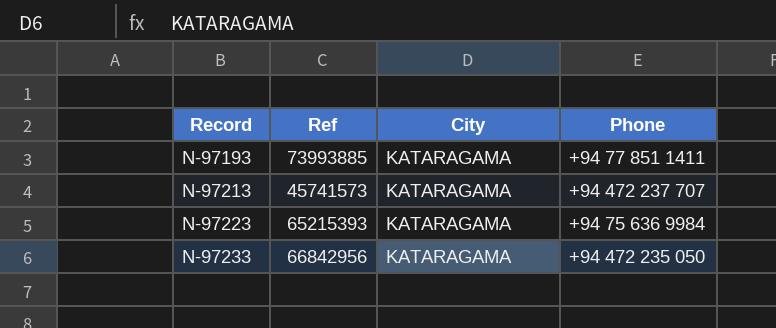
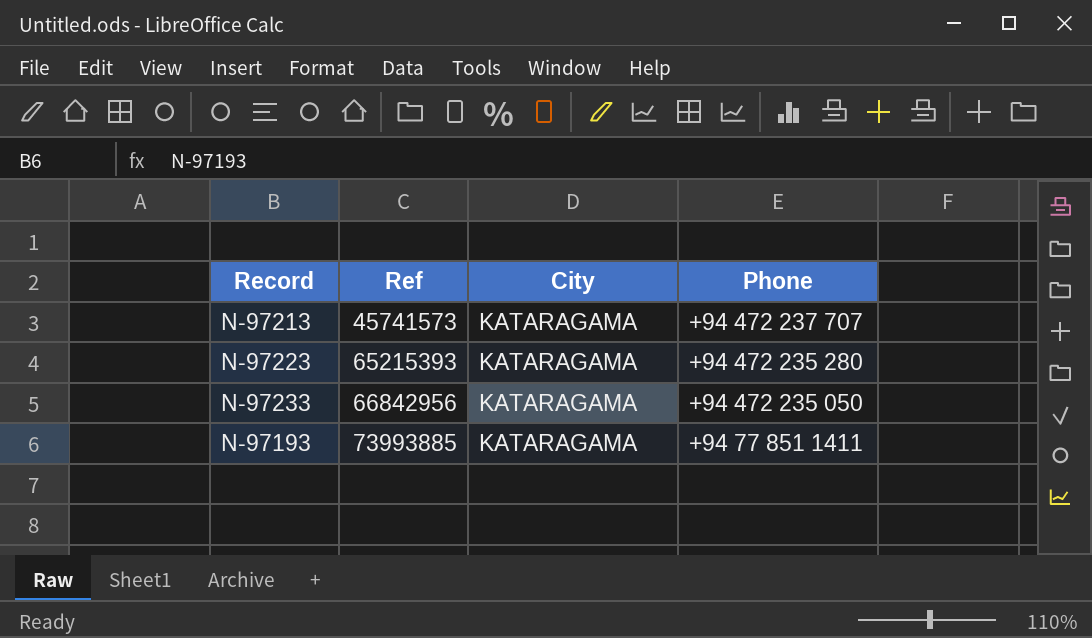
row order: Record ascending -> Ref ascending
N-97223 | Phone: +94 75 636 9984 -> +94 472 235 280

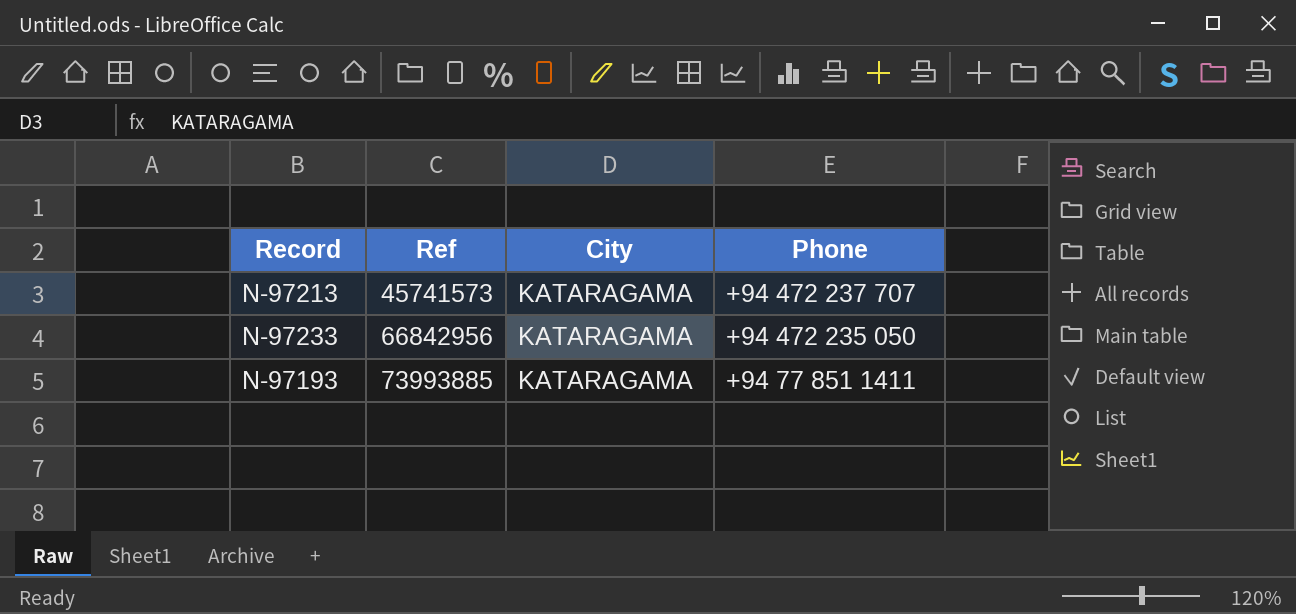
row N-97223: 65215393 | KATARAGAMA | +94 472 235 280 -> none

